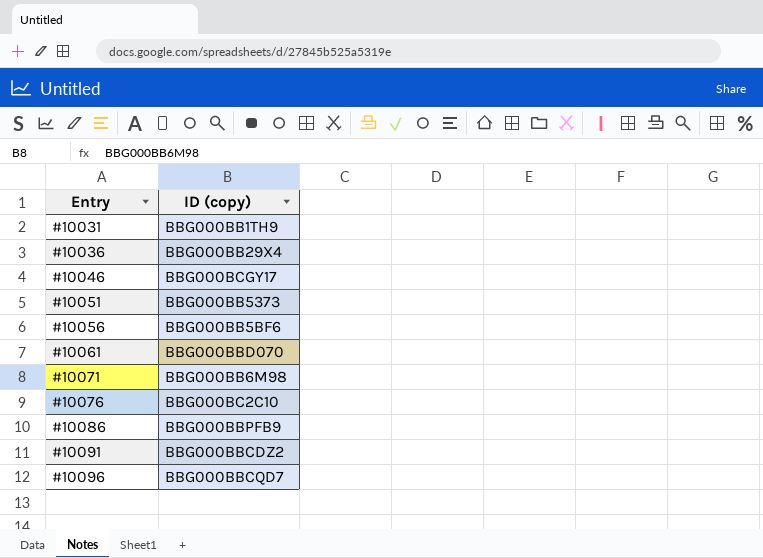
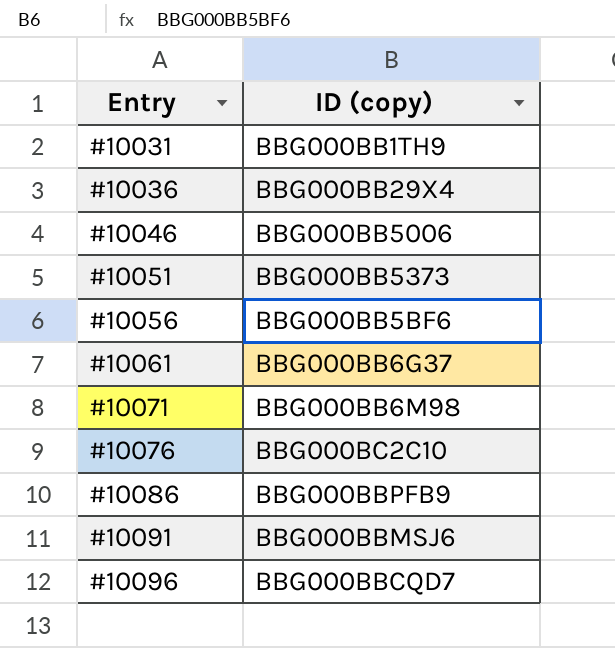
#10046 | ID (copy): BBG000BCGY17 -> BBG000BB5006
#10061 | ID (copy): BBG000BBD070 -> BBG000BB6G37
#10091 | ID (copy): BBG000BBCDZ2 -> BBG000BBMSJ6

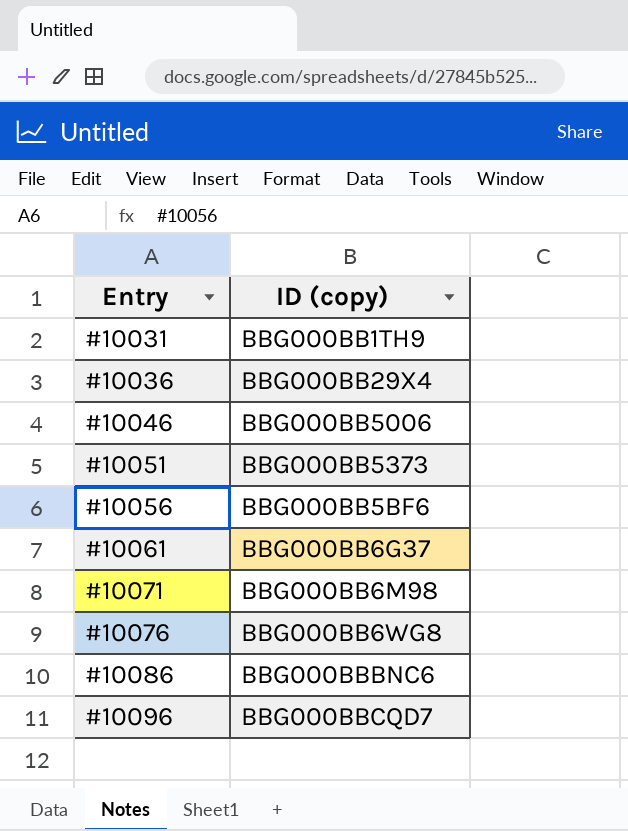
row #10091: BBG000BBMSJ6 -> none
#10076 | ID (copy): BBG000BC2C10 -> BBG000BB6WG8
#10086 | ID (copy): BBG000BBPFB9 -> BBG000BBBNC6

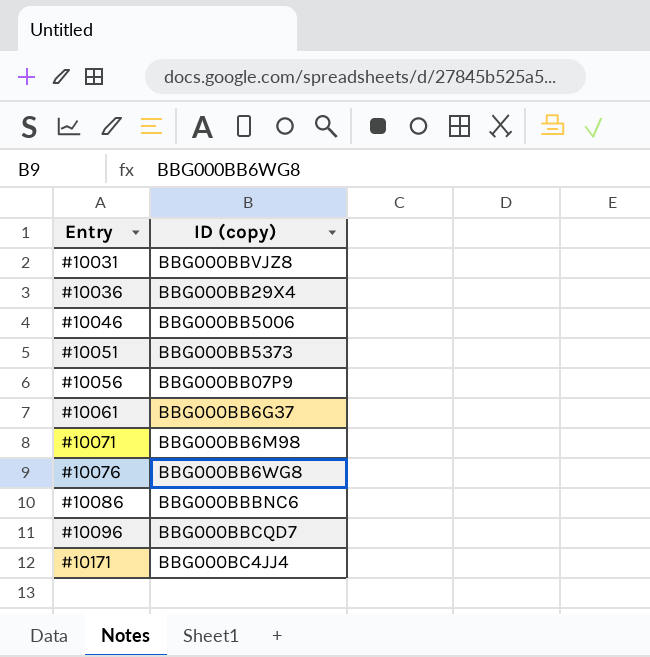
#10031 | ID (copy): BBG000BB1TH9 -> BBG000BBVJZ8
#10056 | ID (copy): BBG000BB5BF6 -> BBG000BB07P9
row #10171: none -> BBG000BC4JJ4

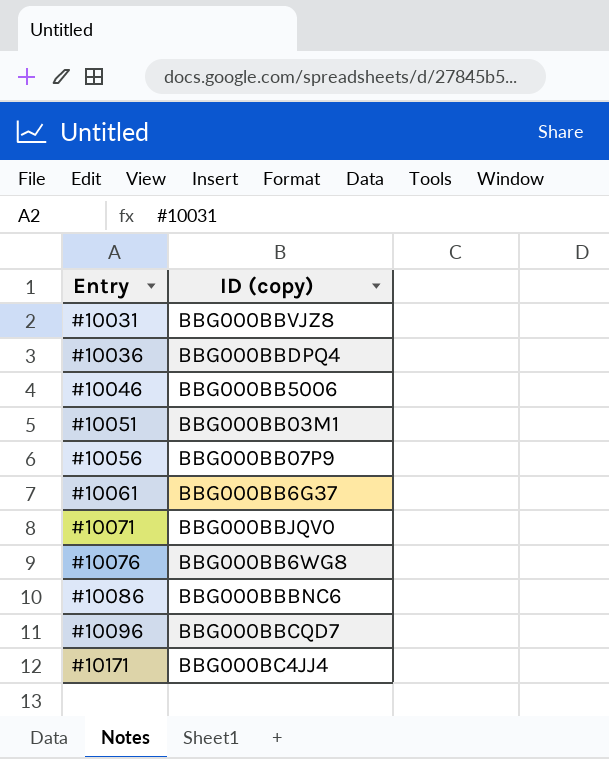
#10036 | ID (copy): BBG000BB29X4 -> BBG000BBDPQ4
#10051 | ID (copy): BBG000BB5373 -> BBG000BB03M1
#10071 | ID (copy): BBG000BB6M98 -> BBG000BBJQV0

